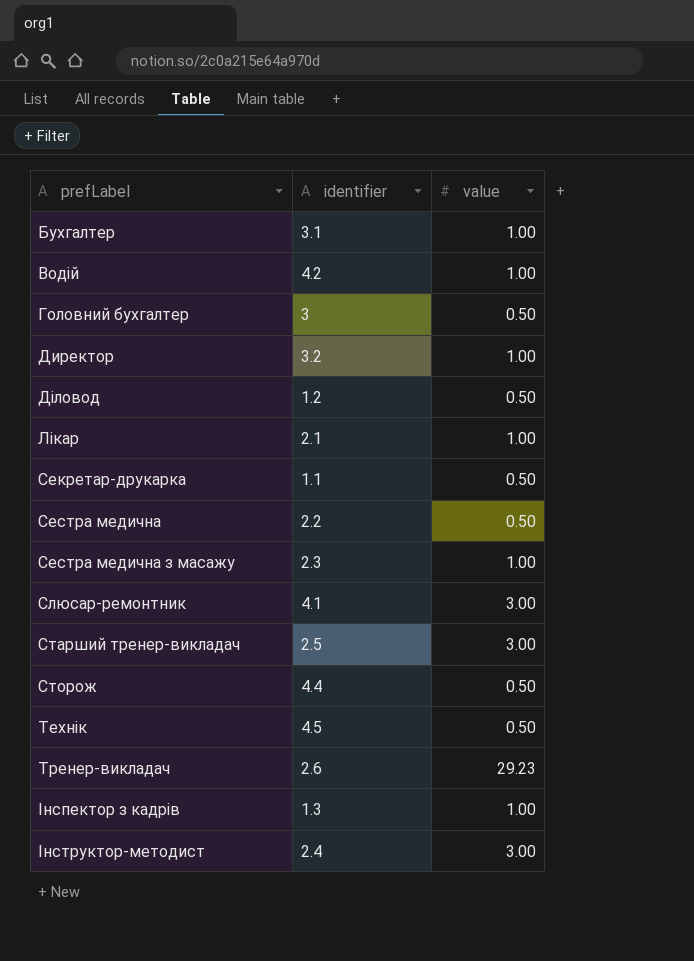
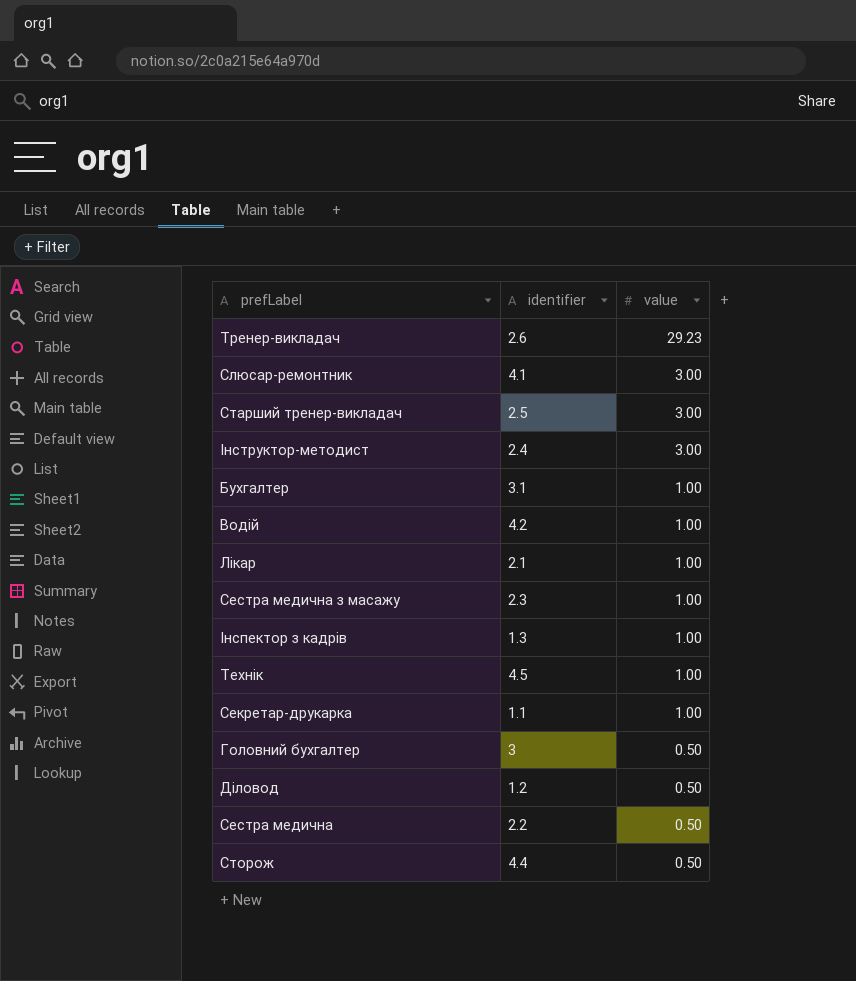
row order: prefLabel ascending -> value descending
row Директор: 3.2 | 1.00 -> none
Технік | value: 0.50 -> 1.00
Секретар-друкарка | value: 0.50 -> 1.00

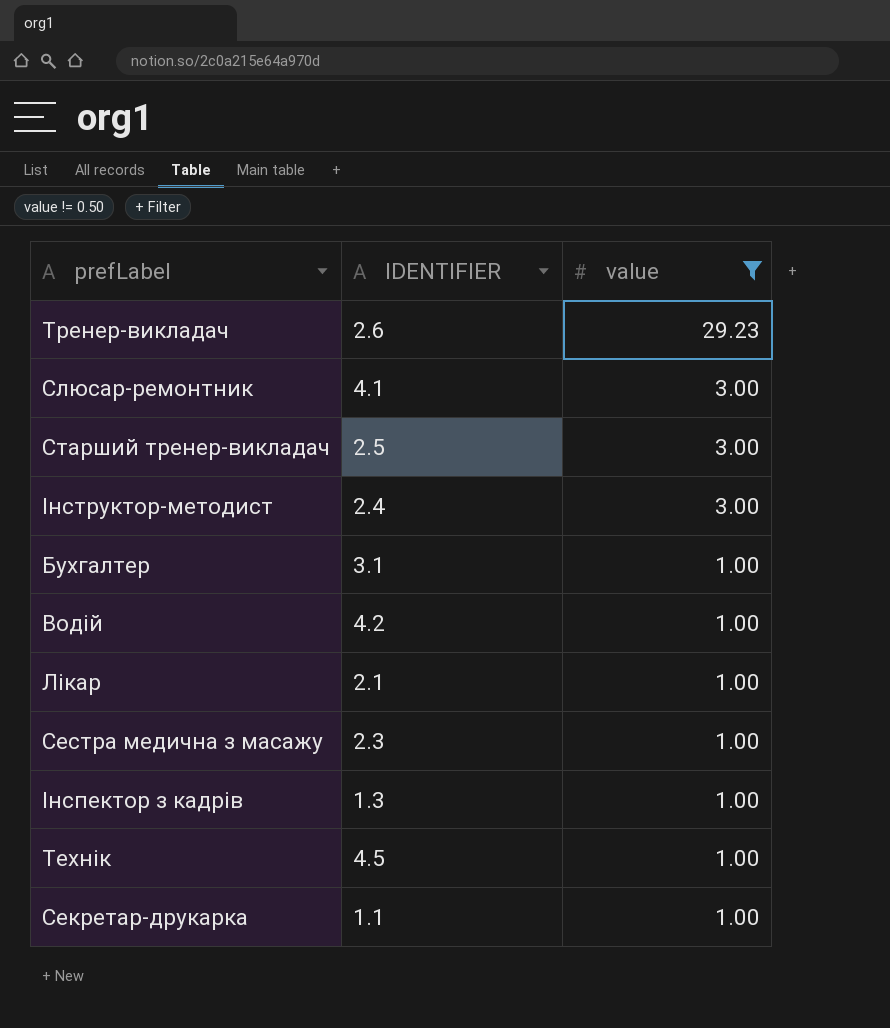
filter: none -> value != 0.50
column name: identifier -> IDENTIFIER

